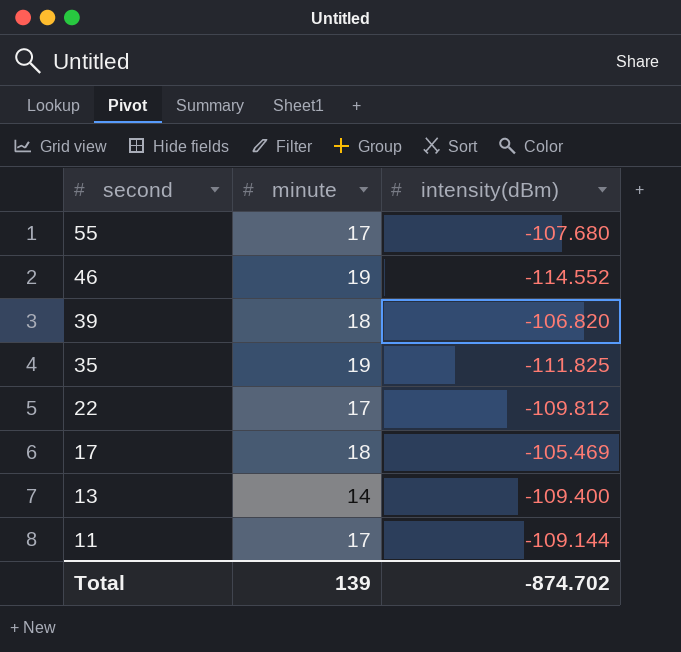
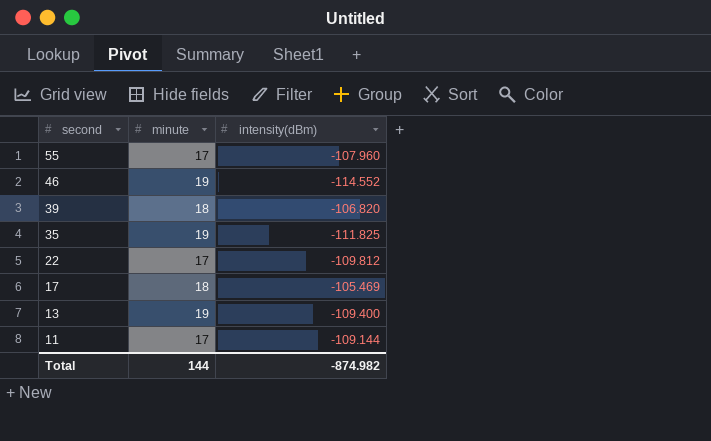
55 | intensity(dBm): -107.680 -> -107.960
13 | minute: 14 -> 19
Total | minute: 139 -> 144
Total | intensity(dBm): -874.702 -> -874.982

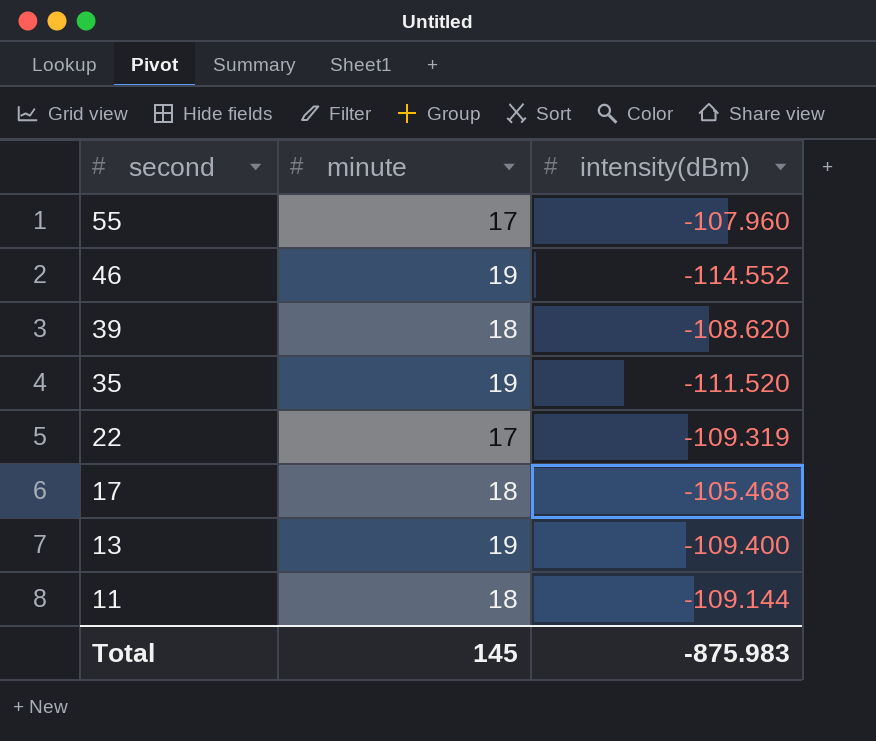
39 | intensity(dBm): -106.820 -> -108.620
35 | intensity(dBm): -111.825 -> -111.520
22 | intensity(dBm): -109.812 -> -109.319
17 | intensity(dBm): -105.469 -> -105.468
11 | minute: 17 -> 18
Total | minute: 144 -> 145
Total | intensity(dBm): -874.982 -> -875.983

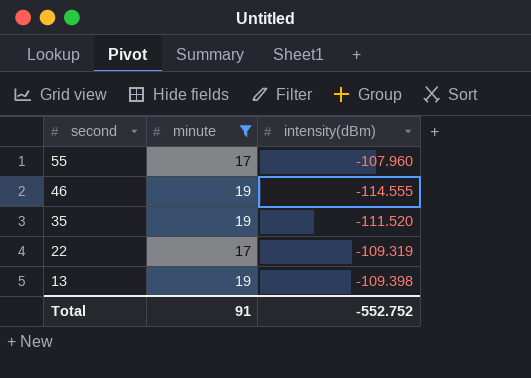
filter: none -> minute != 18
46 | intensity(dBm): -114.552 -> -114.555
13 | intensity(dBm): -109.400 -> -109.398
Total | minute: 145 -> 91
Total | intensity(dBm): -875.983 -> -552.752

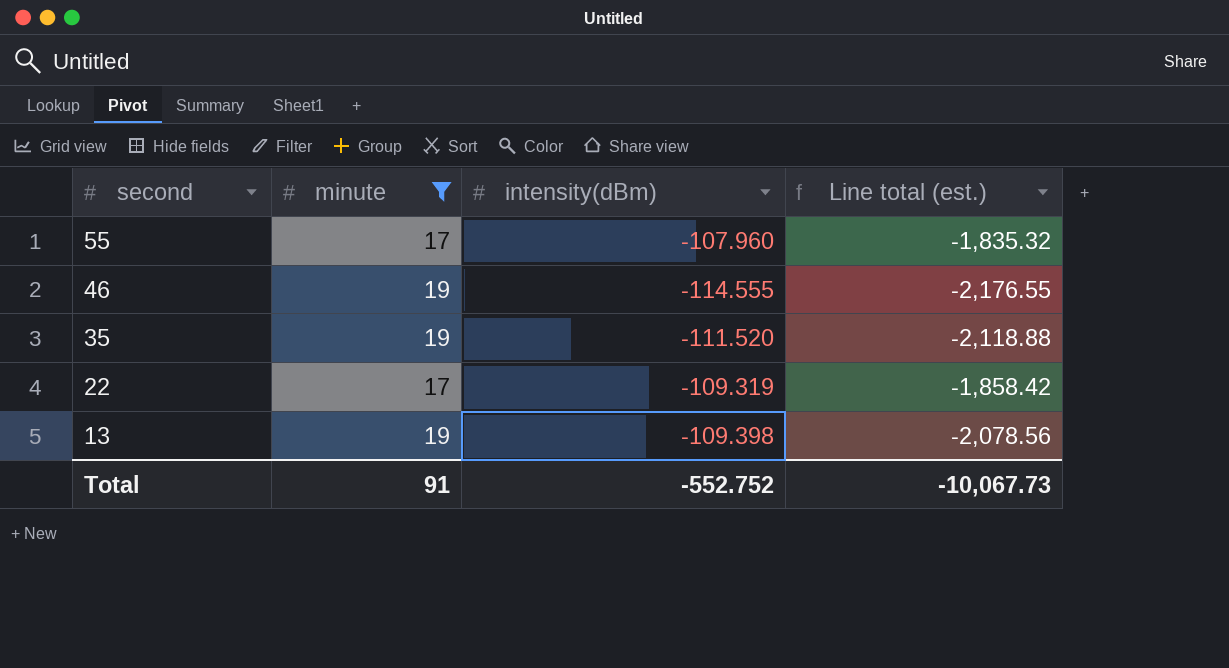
column Line total (est.) | formula: none -> [minute] * [intensity(dBm)]

